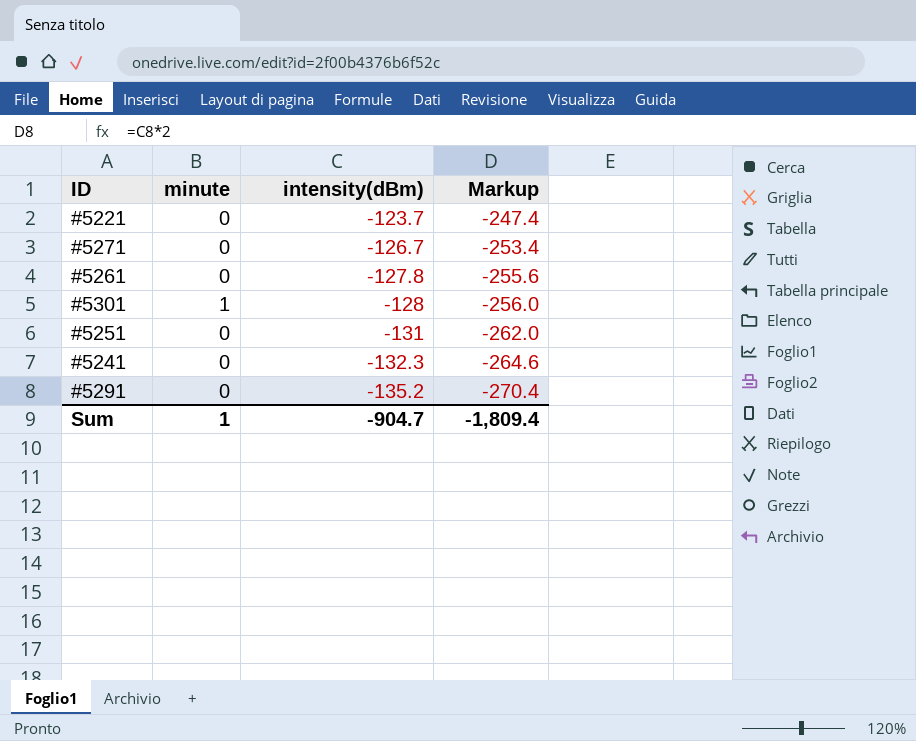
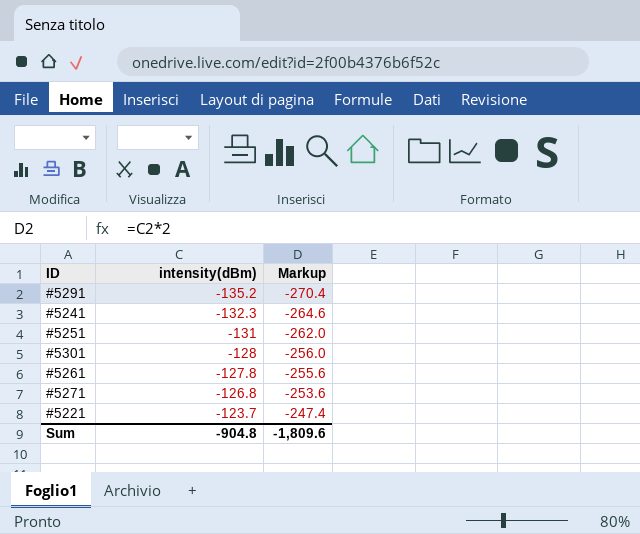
row order: intensity(dBm) descending -> intensity(dBm) ascending
column minute | position: 2 -> none
#5271 | intensity(dBm): -126.7 -> -126.8
#5271 | Markup: -253.4 -> -253.6
Sum | intensity(dBm): -904.7 -> -904.8
Sum | Markup: -1,809.4 -> -1,809.6

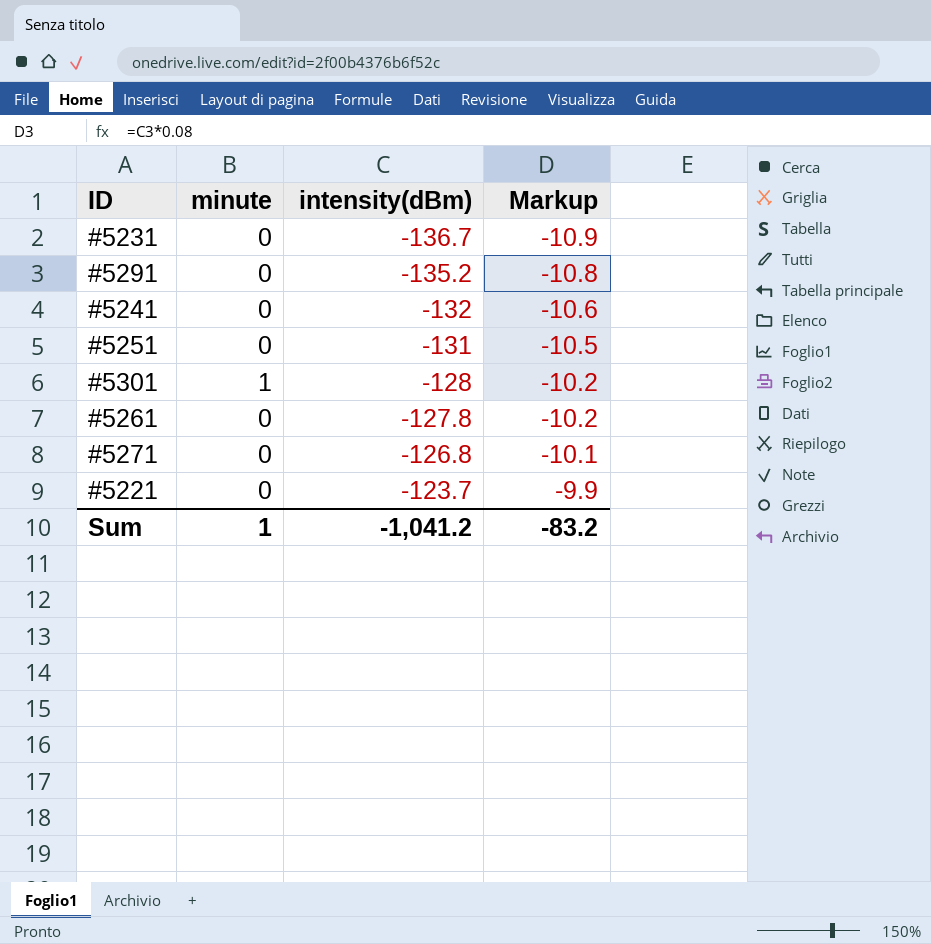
column minute | position: none -> 2
column Markup | formula: [intensity(dBm)] * 2 -> [intensity(dBm)] * 0.08
row #5231: none -> 0 | -136.7 | -10.9
#5241 | intensity(dBm): -132.3 -> -132
Sum | intensity(dBm): -904.8 -> -1,041.2
Sum | Markup: -1,809.6 -> -83.2

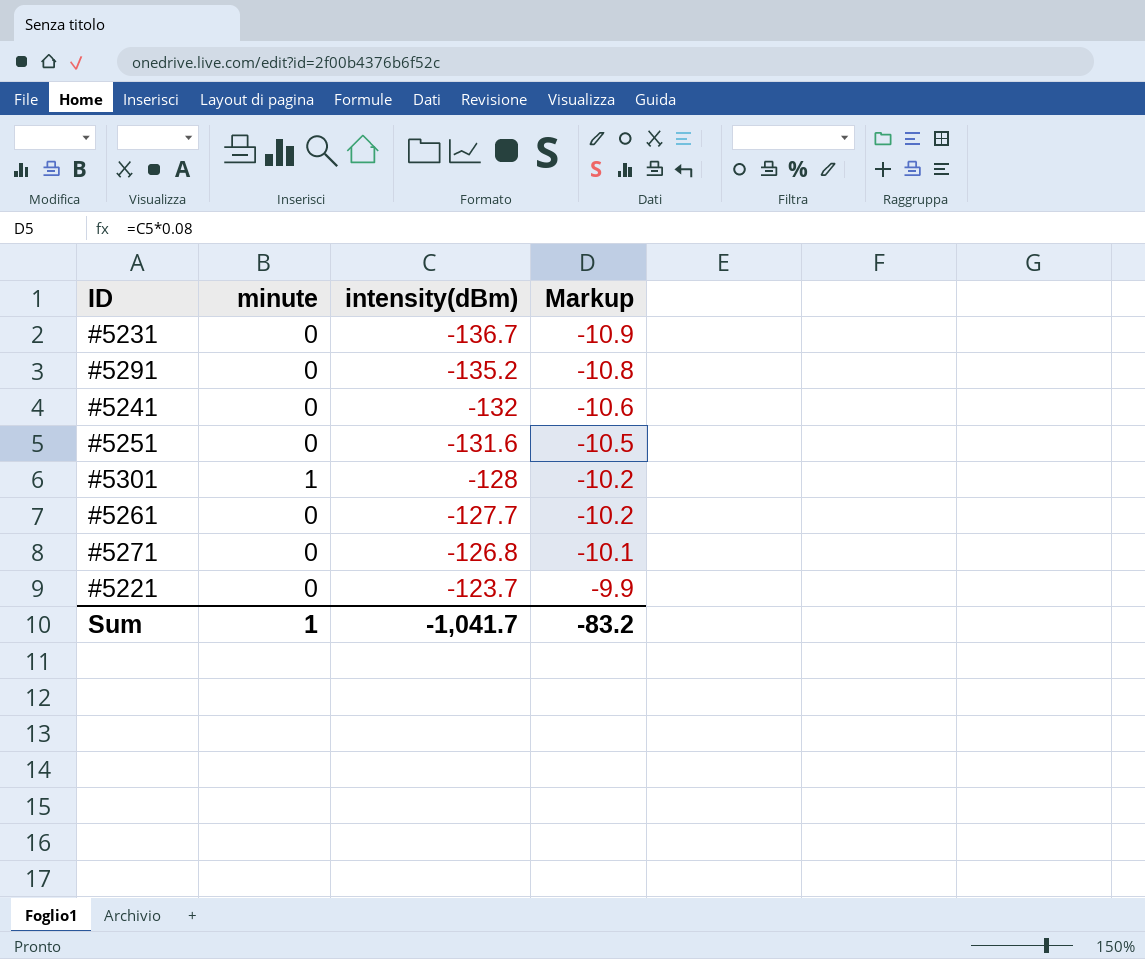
#5251 | intensity(dBm): -131 -> -131.6
#5261 | intensity(dBm): -127.8 -> -127.7
Sum | intensity(dBm): -1,041.2 -> -1,041.7

